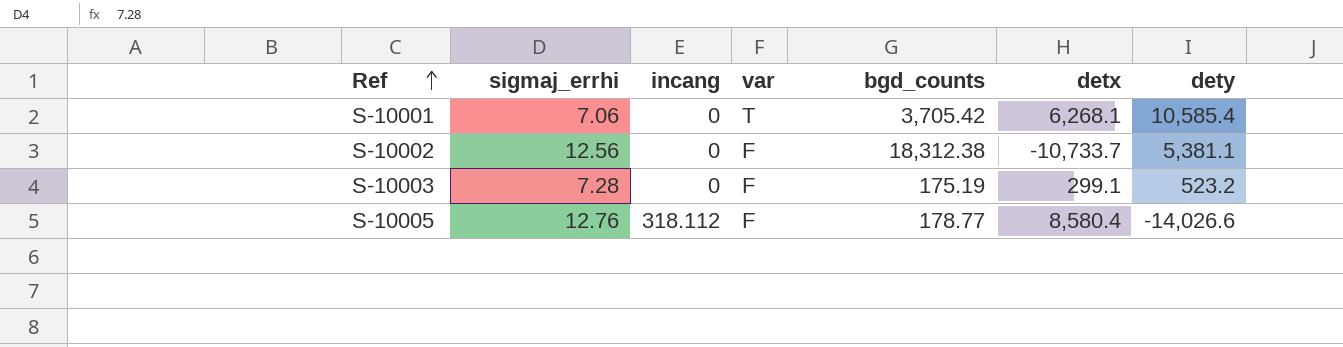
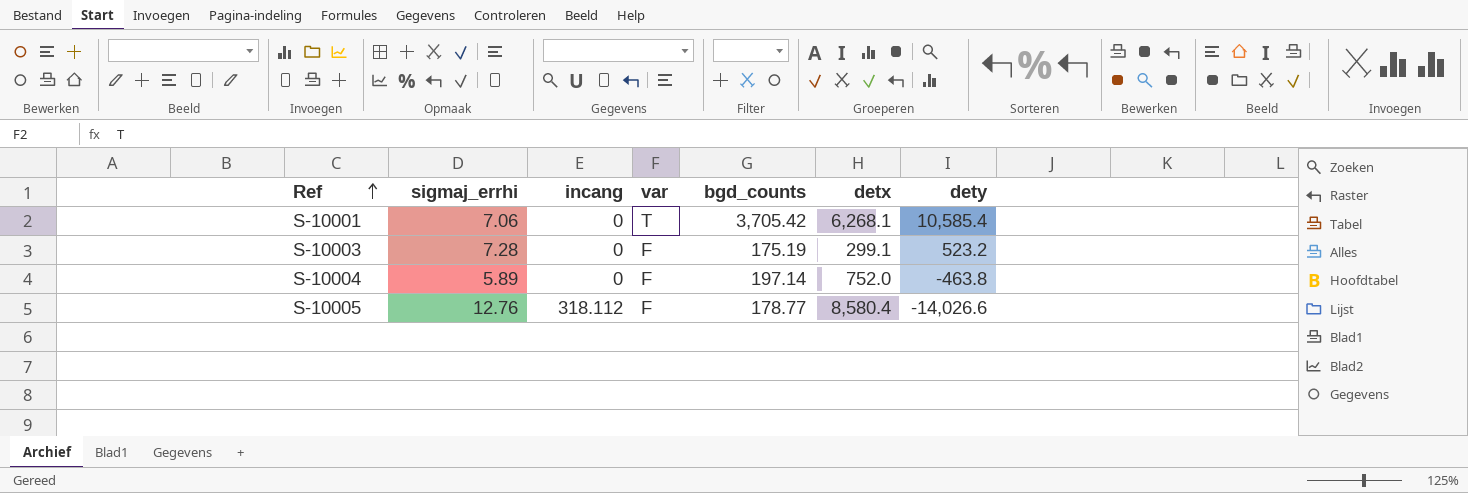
row S-10002: 12.56 | 0 | F | 18,312.38 | -10,733.7 | 5,381.1 -> none
row S-10004: none -> 5.89 | 0 | F | 197.14 | 752.0 | -463.8

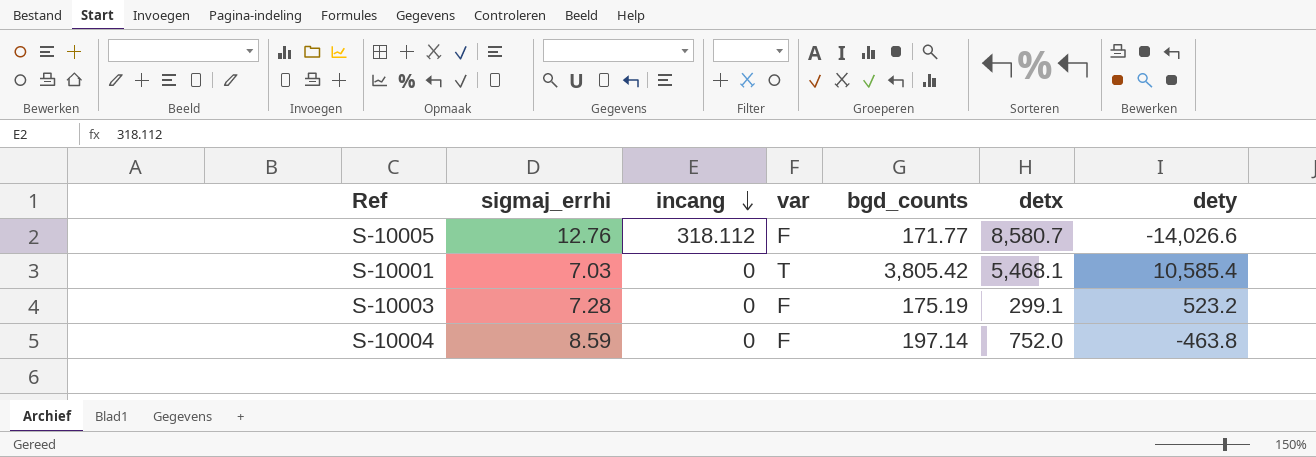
row order: Ref ascending -> incang descending
S-10005 | bgd_counts: 178.77 -> 171.77
S-10005 | detx: 8,580.4 -> 8,580.7
S-10001 | sigmaj_errhi: 7.06 -> 7.03
S-10001 | bgd_counts: 3,705.42 -> 3,805.42
S-10001 | detx: 6,268.1 -> 5,468.1
S-10004 | sigmaj_errhi: 5.89 -> 8.59

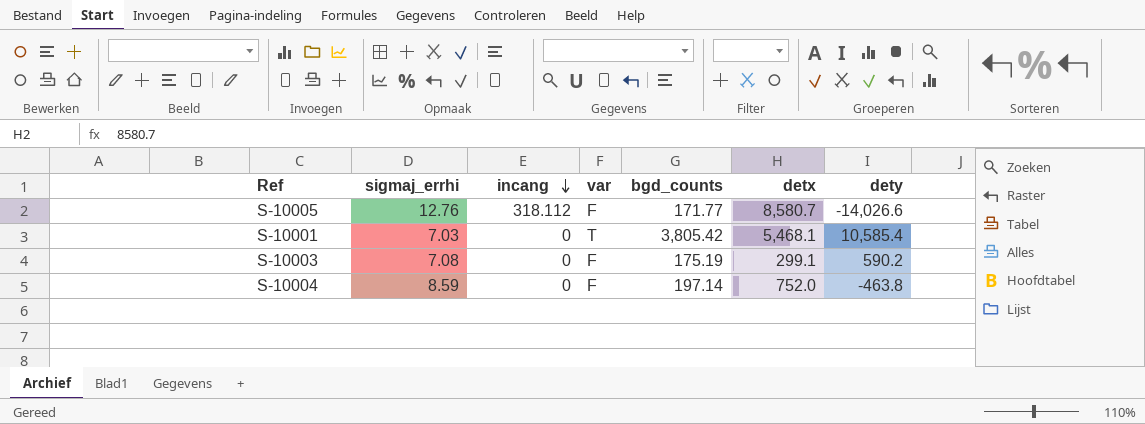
S-10003 | sigmaj_errhi: 7.28 -> 7.08
S-10003 | dety: 523.2 -> 590.2

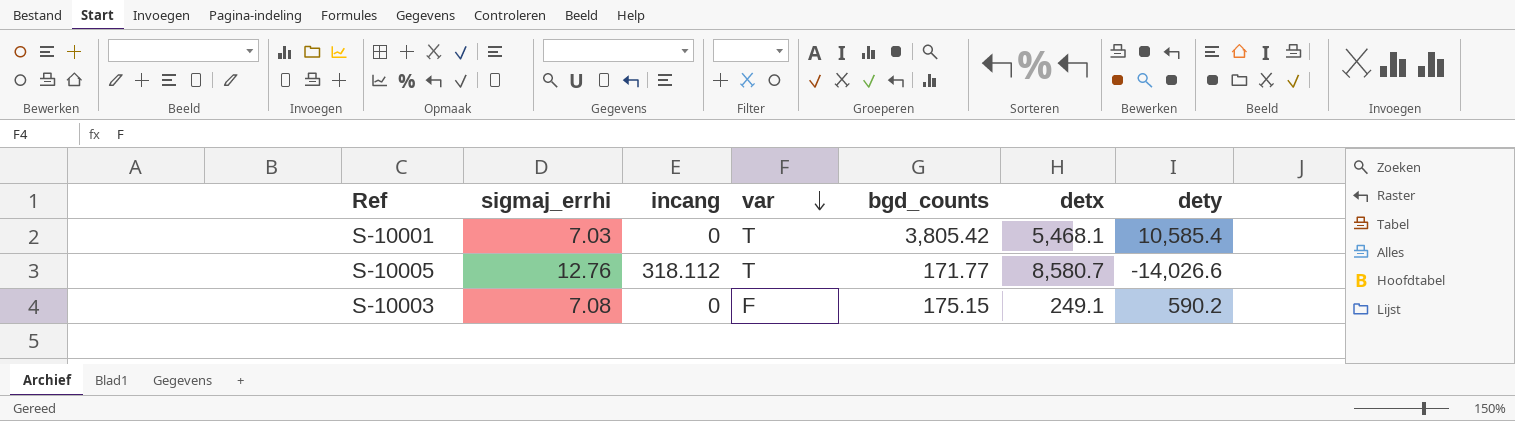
row order: incang descending -> var descending
row S-10004: 8.59 | 0 | F | 197.14 | 752.0 | -463.8 -> none
S-10005 | var: F -> T
S-10003 | bgd_counts: 175.19 -> 175.15
S-10003 | detx: 299.1 -> 249.1

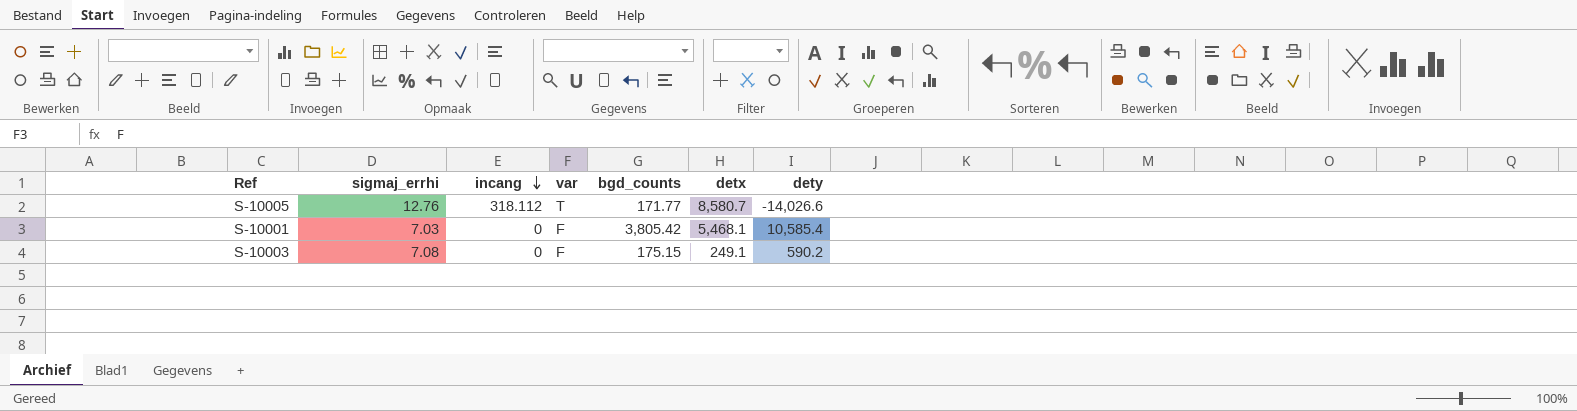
row order: var descending -> incang descending
S-10001 | var: T -> F

